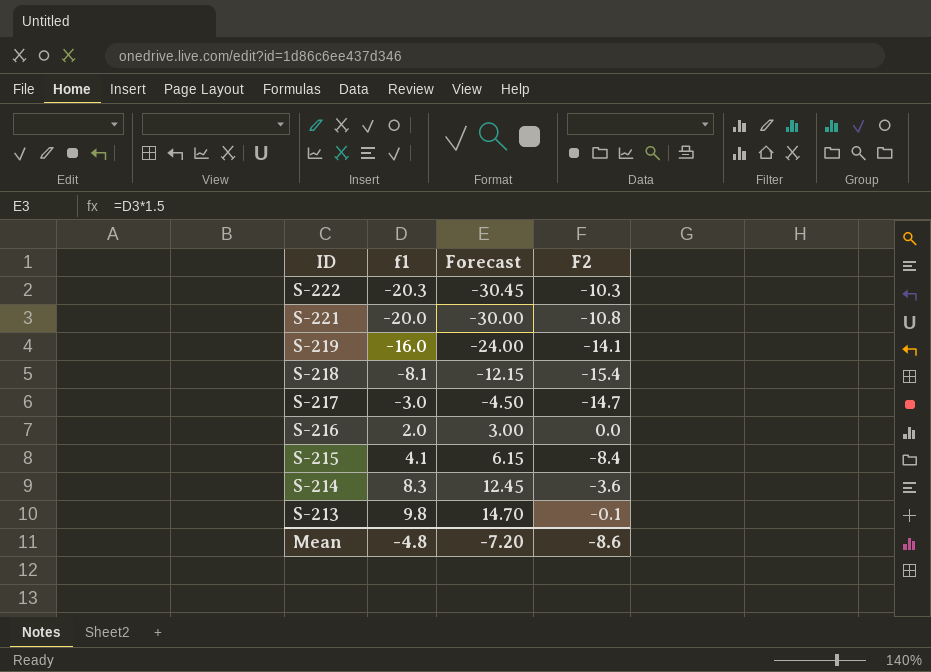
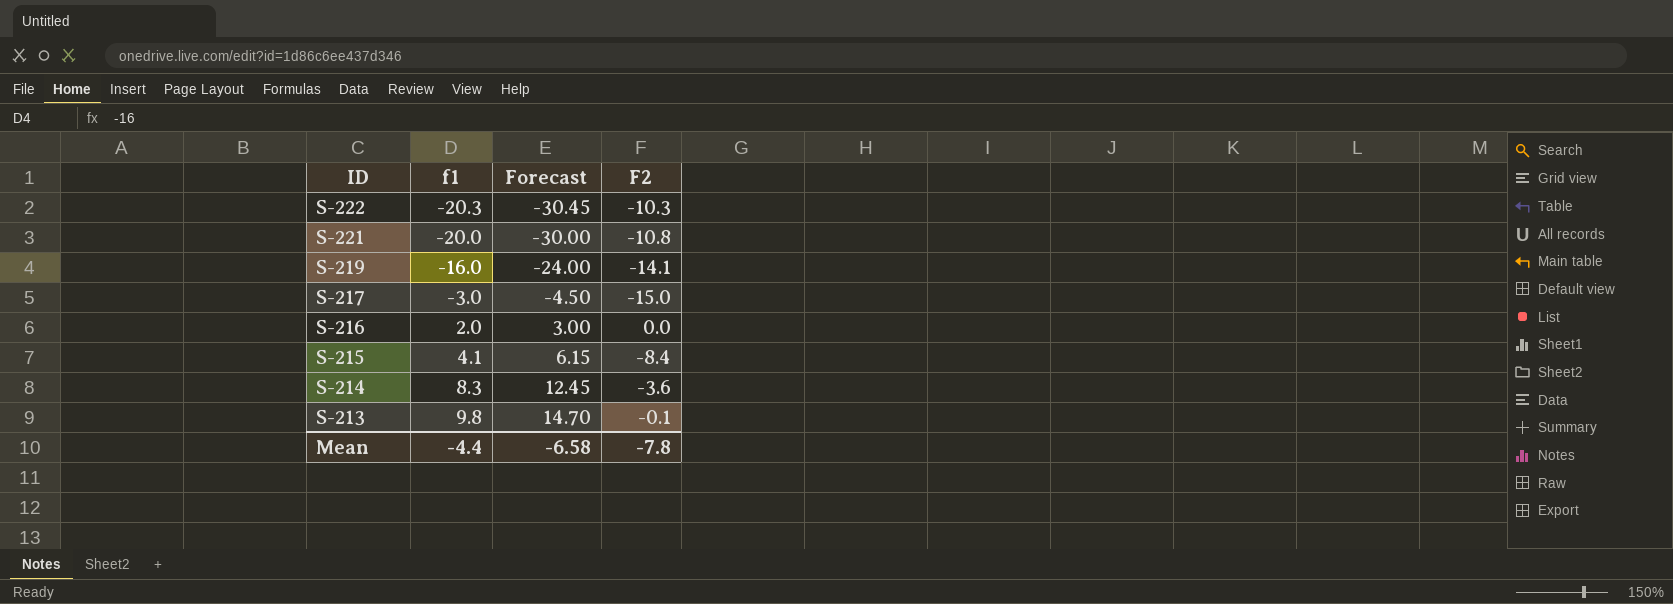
row S-218: -8.1 | -12.15 | -15.4 -> none
S-217 | F2: -14.7 -> -15.0
Mean | f1: -4.8 -> -4.4
Mean | Forecast: -7.20 -> -6.58
Mean | F2: -8.6 -> -7.8

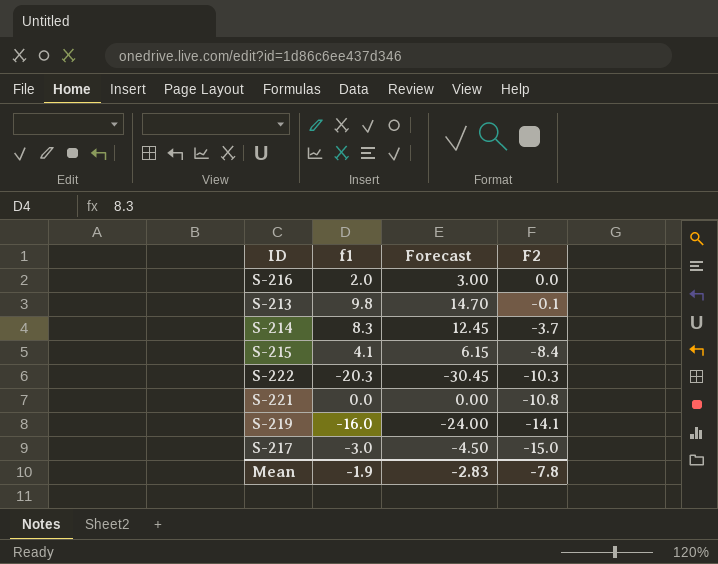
row order: ID descending -> F2 descending
S-214 | F2: -3.6 -> -3.7
S-221 | f1: -20.0 -> 0.0
S-221 | Forecast: -30.00 -> 0.00
Mean | f1: -4.4 -> -1.9
Mean | Forecast: -6.58 -> -2.83

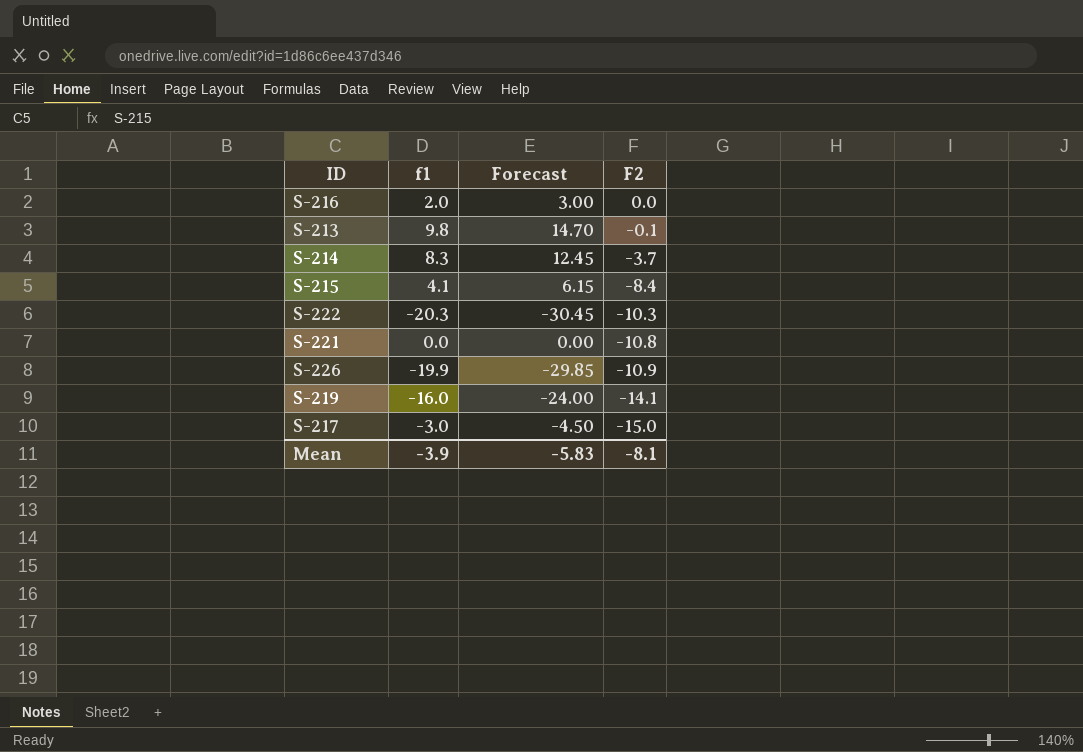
row S-226: none -> -19.9 | -29.85 | -10.9
Mean | f1: -1.9 -> -3.9
Mean | Forecast: -2.83 -> -5.83
Mean | F2: -7.8 -> -8.1

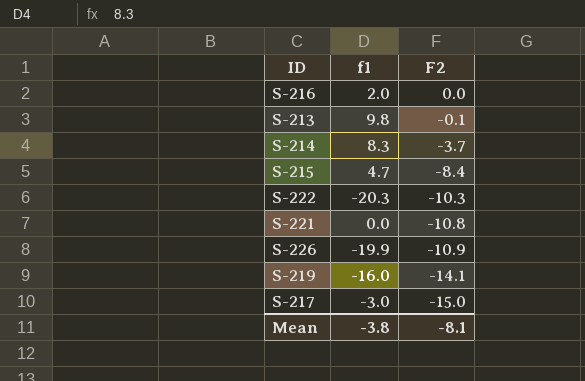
column Forecast | formula: [f1] * 1.5 -> none
S-215 | f1: 4.1 -> 4.7
Mean | f1: -3.9 -> -3.8

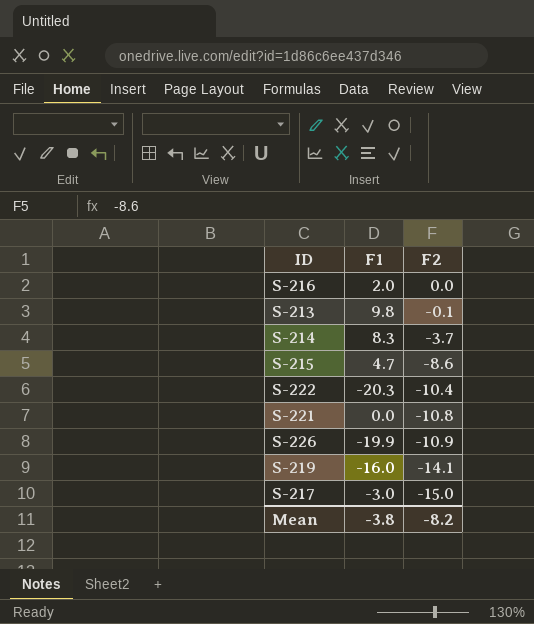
column name: f1 -> F1
S-215 | F2: -8.4 -> -8.6
S-222 | F2: -10.3 -> -10.4
Mean | F2: -8.1 -> -8.2

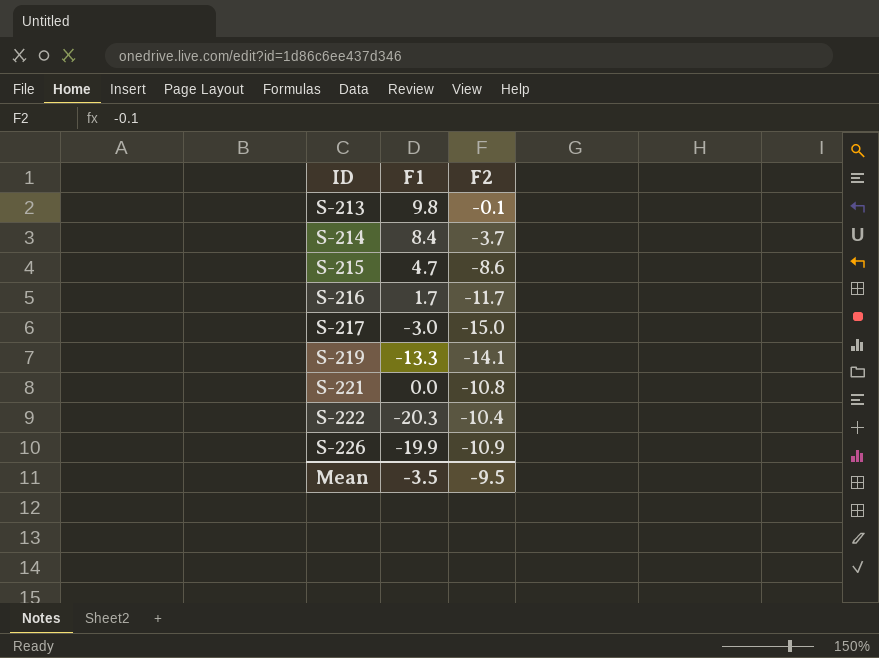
row order: F2 descending -> ID ascending
S-214 | F1: 8.3 -> 8.4
S-216 | F1: 2.0 -> 1.7
S-216 | F2: 0.0 -> -11.7
S-219 | F1: -16.0 -> -13.3
Mean | F1: -3.8 -> -3.5
Mean | F2: -8.2 -> -9.5

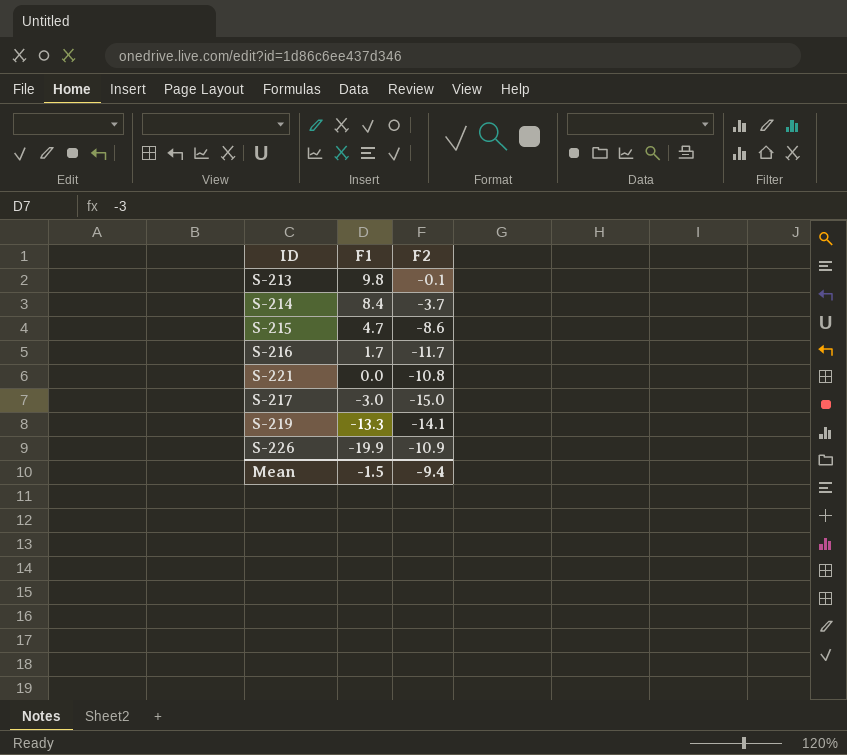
row order: ID ascending -> F1 descending
row S-222: -20.3 | -10.4 -> none
Mean | F1: -3.5 -> -1.5
Mean | F2: -9.5 -> -9.4

